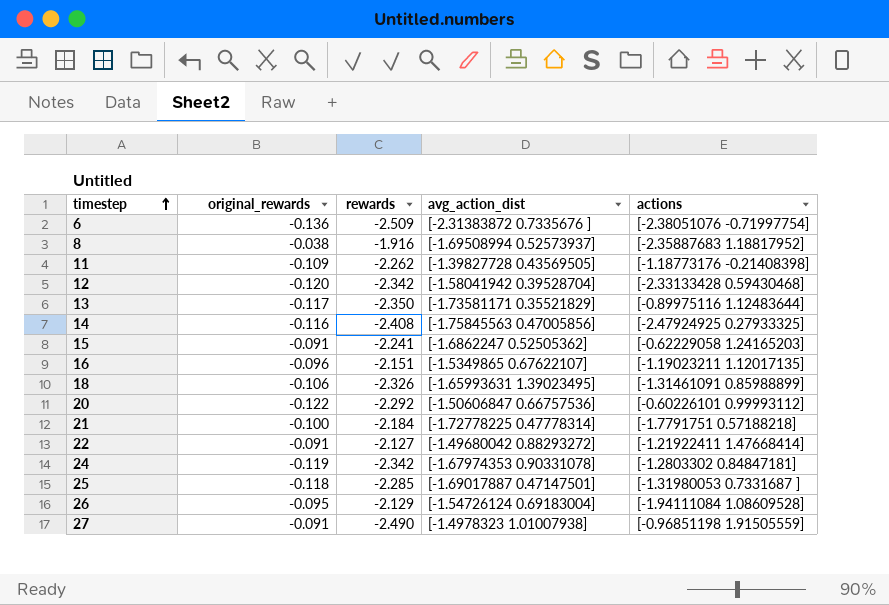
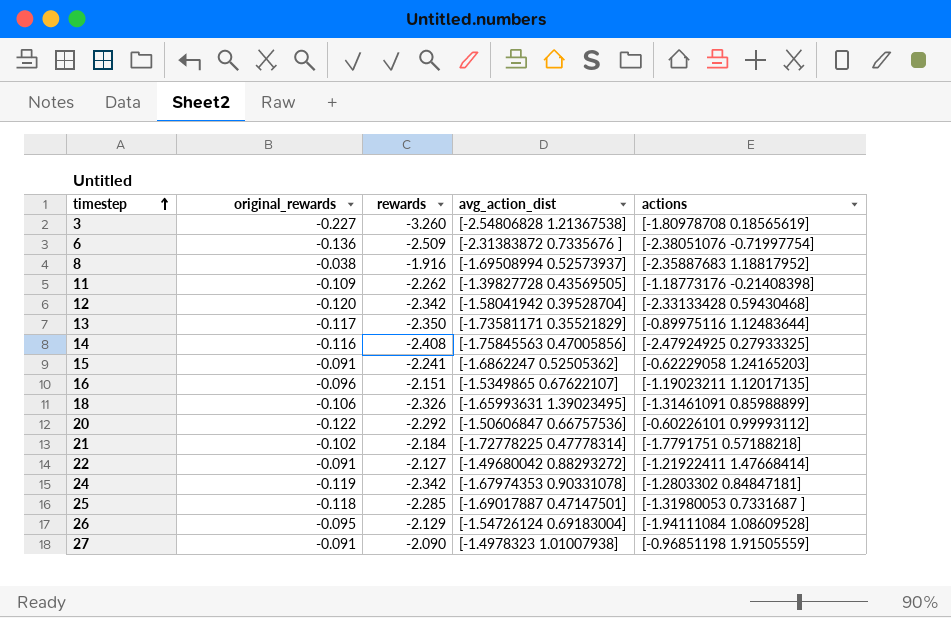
row 3: none -> -0.227 | -3.260 | [-2.54806828 1.21367538] | [-1.80978708 0.18565619]
21 | original_rewards: -0.100 -> -0.102
27 | rewards: -2.490 -> -2.090

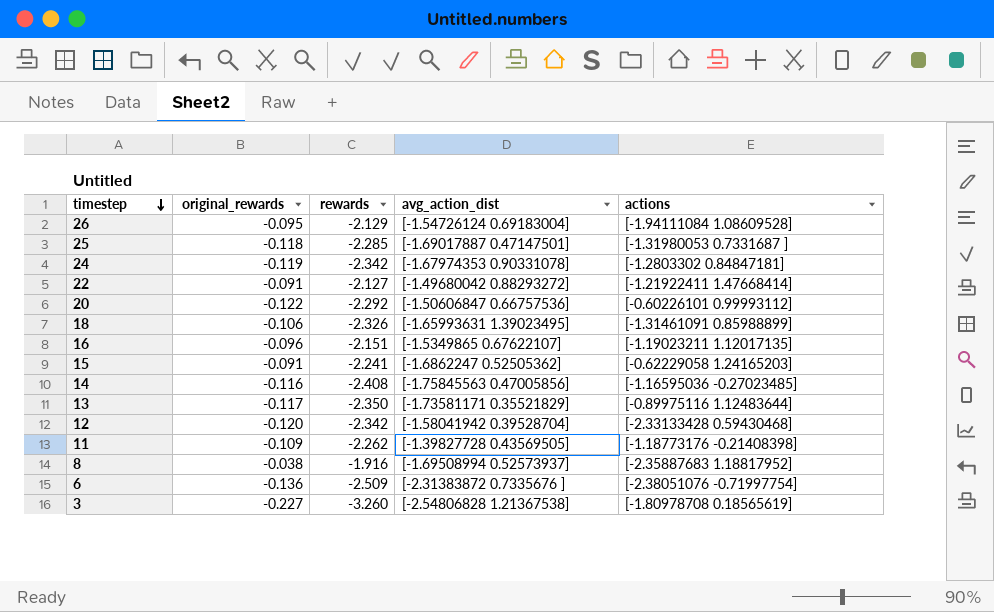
row order: timestep ascending -> timestep descending
row 21: -0.102 | -2.184 | [-1.72778225 0.47778314] | [-1.7791751 0.57188218] -> none
row 27: -0.091 | -2.090 | [-1.4978323 1.01007938] | [-0.96851198 1.91505559] -> none
14 | actions: [-2.47924925 0.27933325] -> [-1.16595036 -0.27023485]

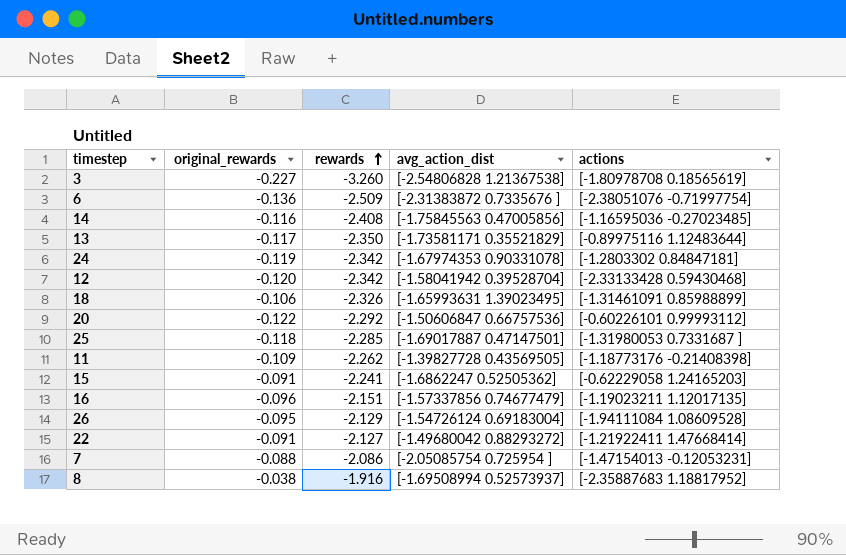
row order: timestep descending -> rewards ascending
16 | avg_action_dist: [-1.5349865 0.67622107] -> [-1.57337856 0.74677479]
row 7: none -> -0.088 | -2.086 | [-2.05085754 0.725954 ] | [-1.47154013 -0.12053231]

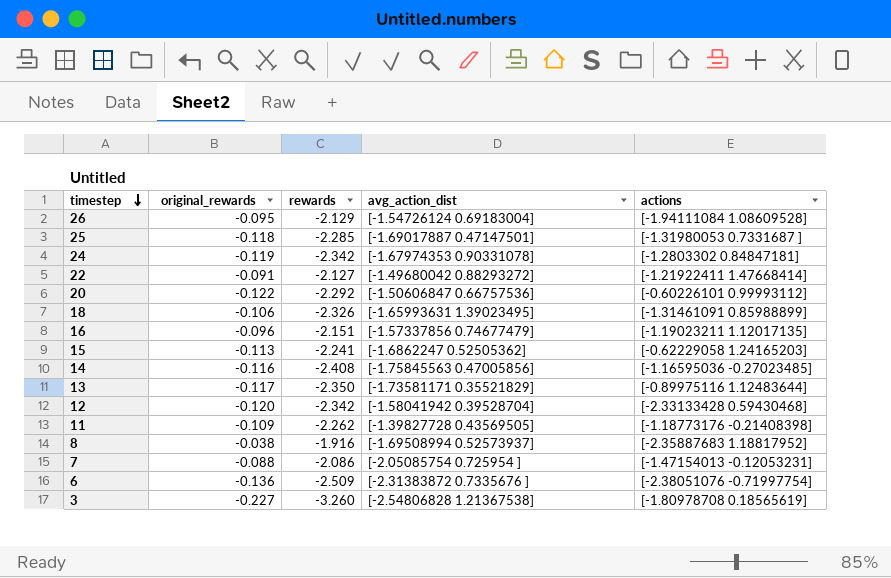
row order: rewards ascending -> timestep descending
15 | original_rewards: -0.091 -> -0.113

